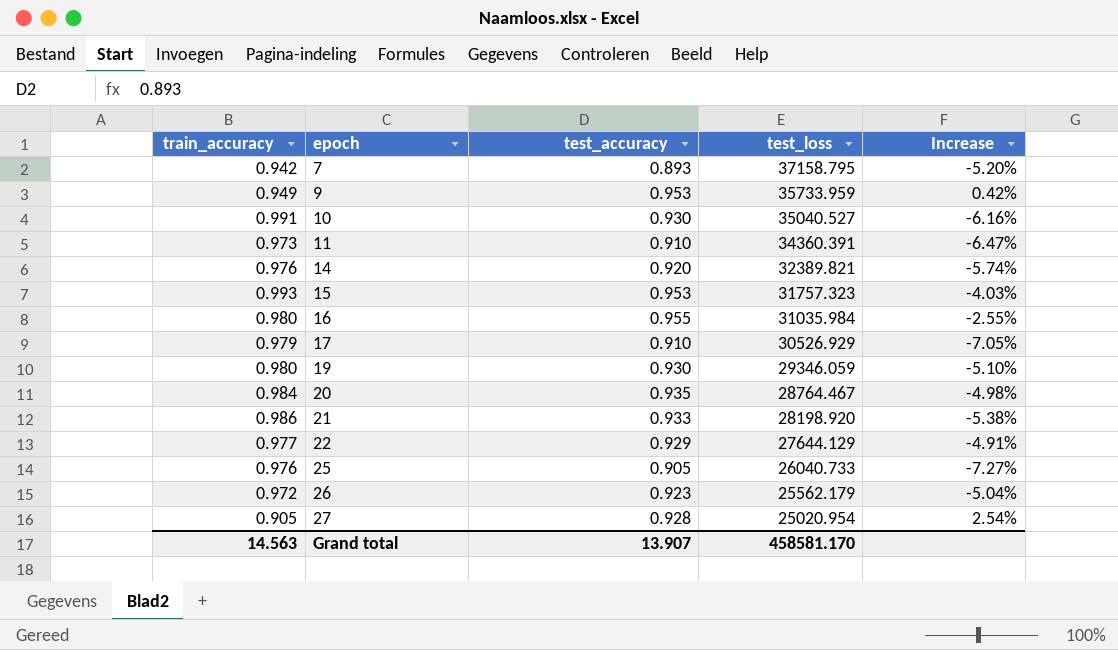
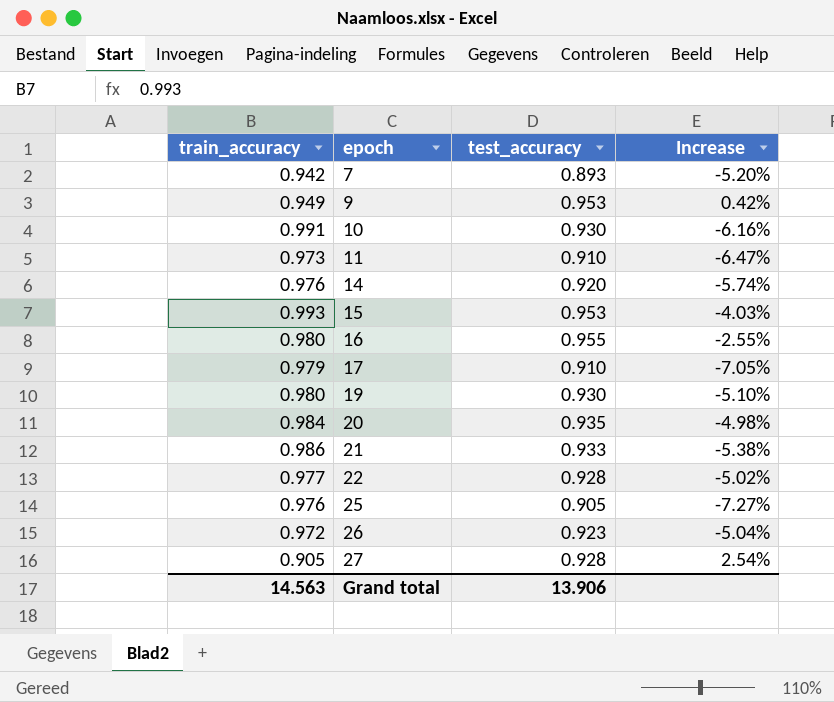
column test_loss | position: 4 -> none
22 | test_accuracy: 0.929 -> 0.928
22 | Increase: -4.91% -> -5.02%
Grand total | test_accuracy: 13.907 -> 13.906

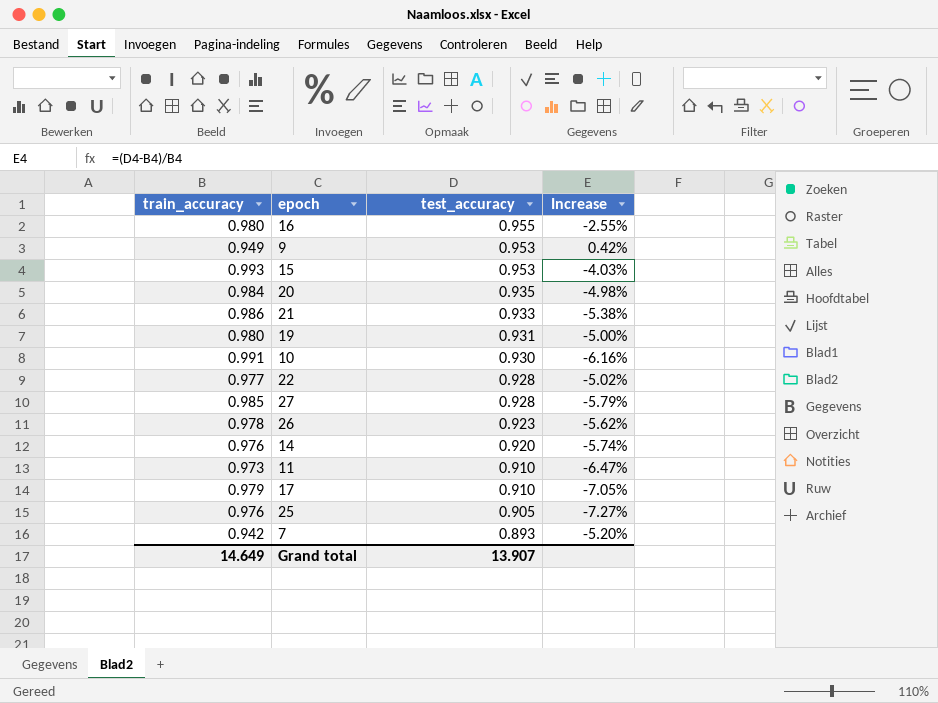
row order: epoch ascending -> test_accuracy descending
19 | test_accuracy: 0.930 -> 0.931
19 | Increase: -5.10% -> -5.00%
27 | train_accuracy: 0.905 -> 0.985
27 | Increase: 2.54% -> -5.79%
26 | train_accuracy: 0.972 -> 0.978
26 | Increase: -5.04% -> -5.62%
Grand total | train_accuracy: 14.563 -> 14.649
Grand total | test_accuracy: 13.906 -> 13.907

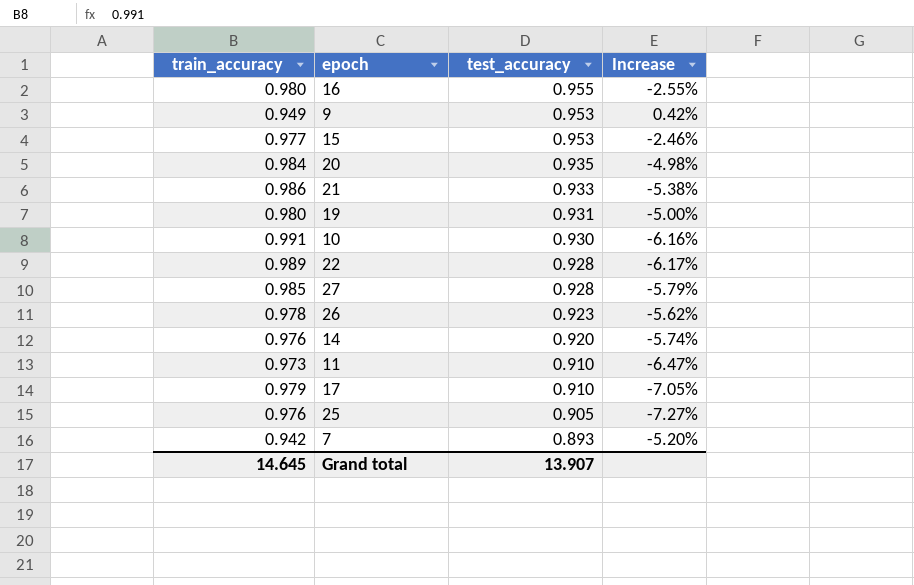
15 | train_accuracy: 0.993 -> 0.977
15 | Increase: -4.03% -> -2.46%
22 | train_accuracy: 0.977 -> 0.989
22 | Increase: -5.02% -> -6.17%
Grand total | train_accuracy: 14.649 -> 14.645

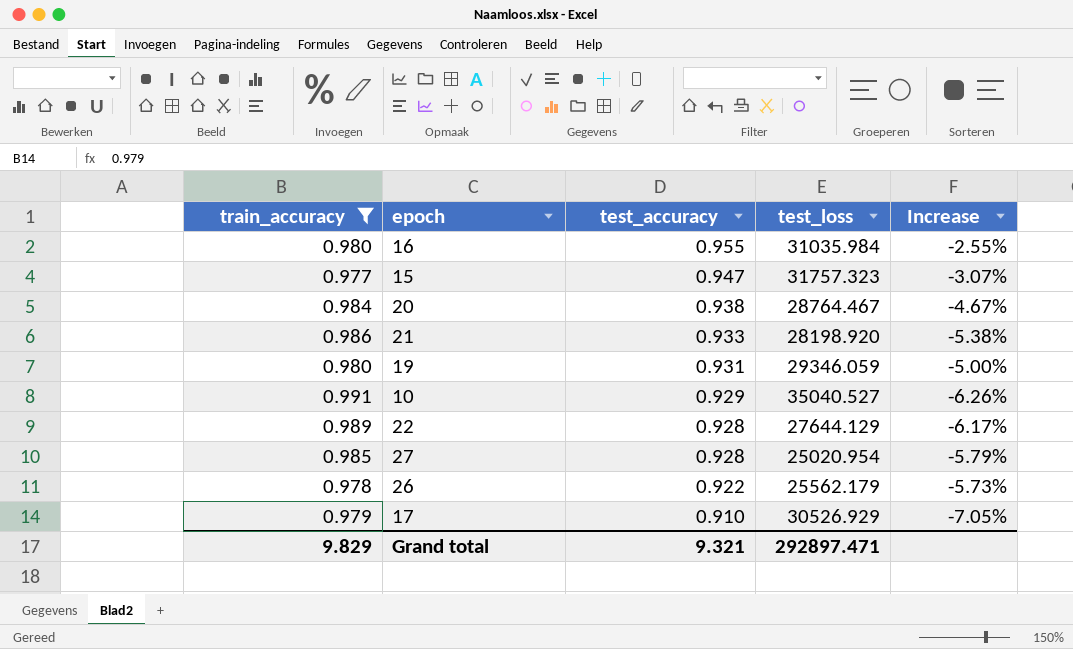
filter: none -> train_accuracy >= 0.977
column test_loss | position: none -> 4
15 | test_accuracy: 0.953 -> 0.947
15 | Increase: -2.46% -> -3.07%
20 | test_accuracy: 0.935 -> 0.938
20 | Increase: -4.98% -> -4.67%
10 | test_accuracy: 0.930 -> 0.929
10 | Increase: -6.16% -> -6.26%
26 | test_accuracy: 0.923 -> 0.922
26 | Increase: -5.62% -> -5.73%
Grand total | train_accuracy: 14.645 -> 9.829
Grand total | test_accuracy: 13.907 -> 9.321

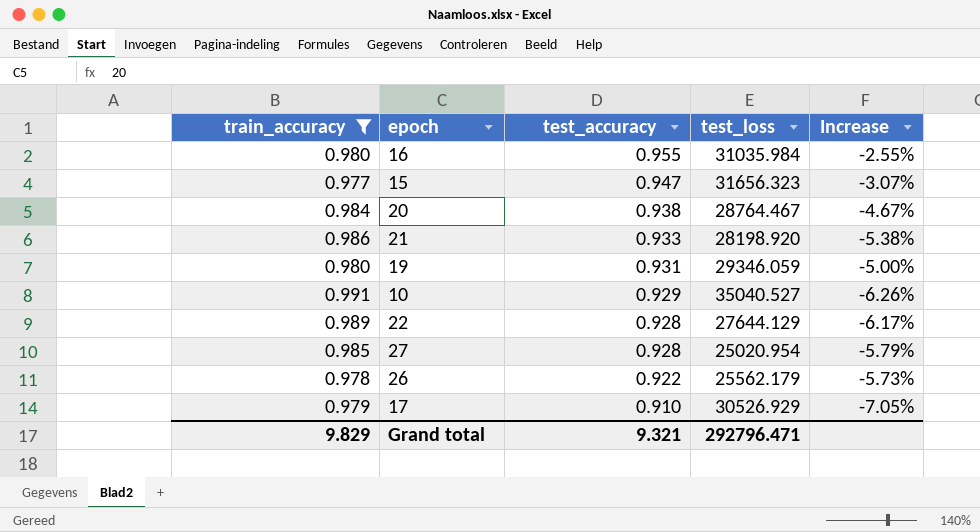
15 | test_loss: 31757.323 -> 31656.323
Grand total | test_loss: 292897.471 -> 292796.471

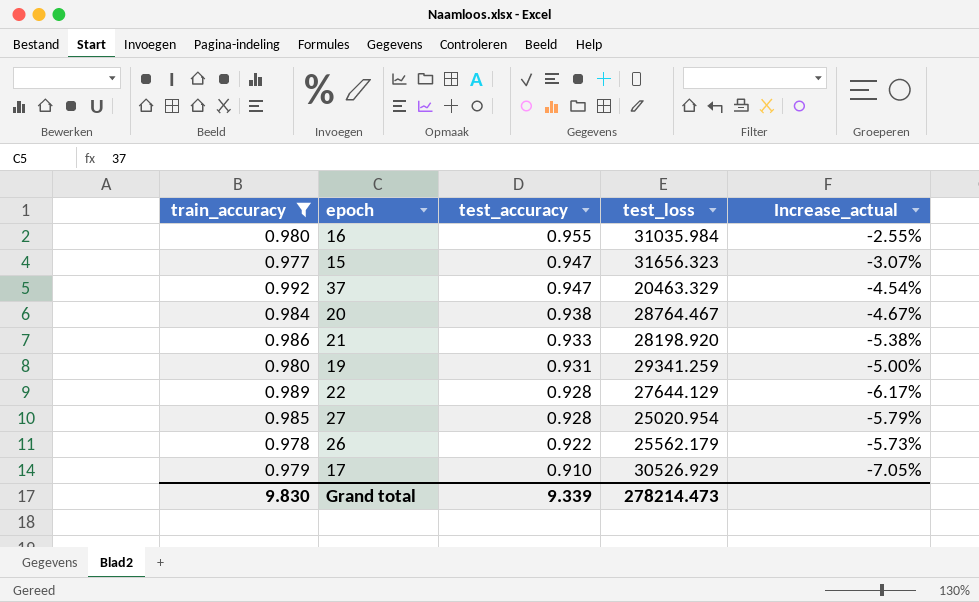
column name: Increase -> Increase_actual
row 10: 0.991 | 0.929 | 35040.527 | -6.26% -> none
row 37: none -> 0.992 | 0.947 | 20463.329 | -4.54%
19 | test_loss: 29346.059 -> 29341.259
Grand total | train_accuracy: 9.829 -> 9.830
Grand total | test_accuracy: 9.321 -> 9.339
Grand total | test_loss: 292796.471 -> 278214.473

